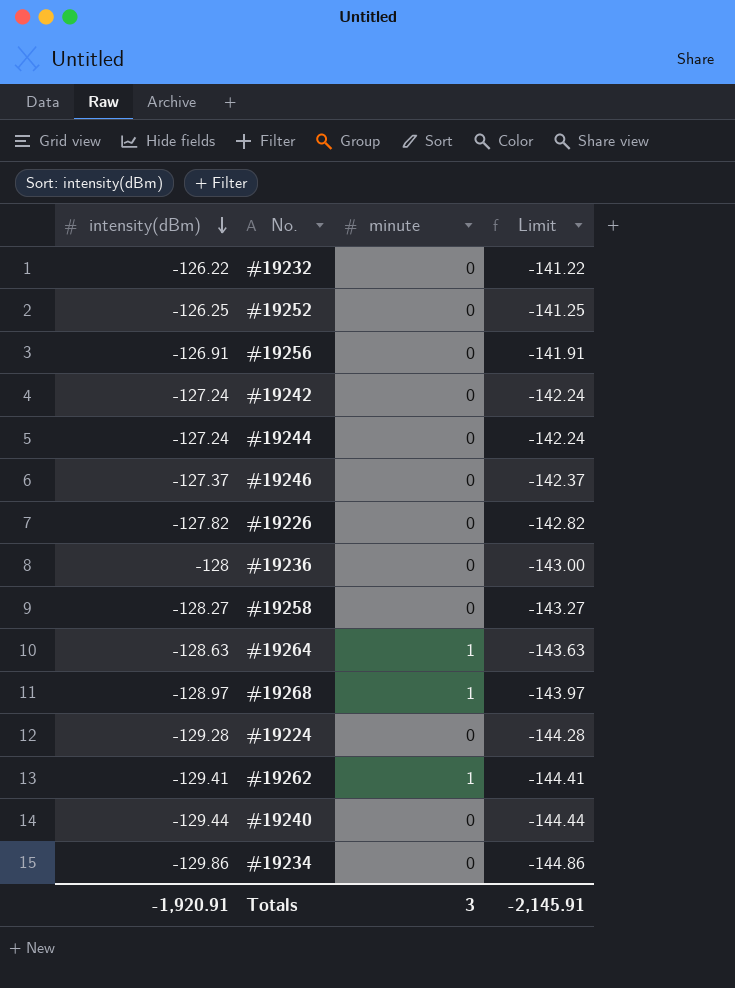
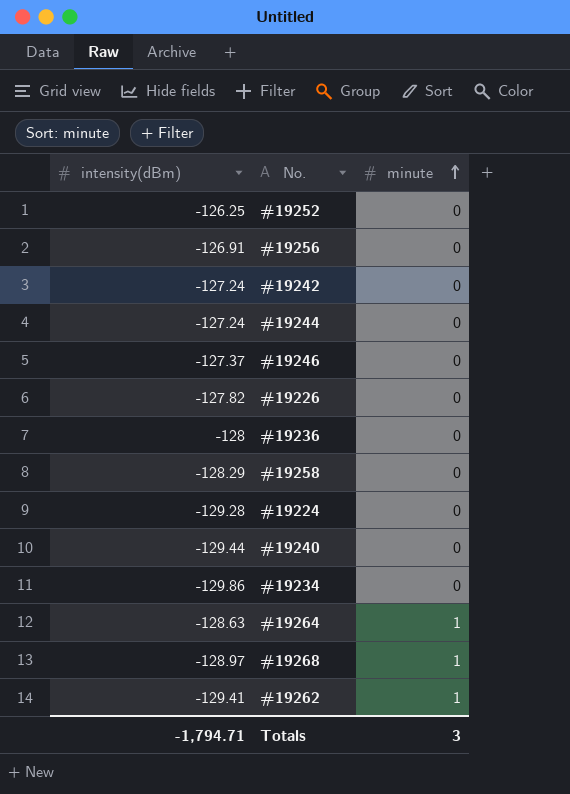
row order: intensity(dBm) descending -> minute ascending
column Limit | formula: [intensity(dBm)] - 15 -> none
row #19232: -126.22 | 0 | -141.22 -> none
#19258 | intensity(dBm): -128.27 -> -128.29
Totals | intensity(dBm): -1,920.91 -> -1,794.71

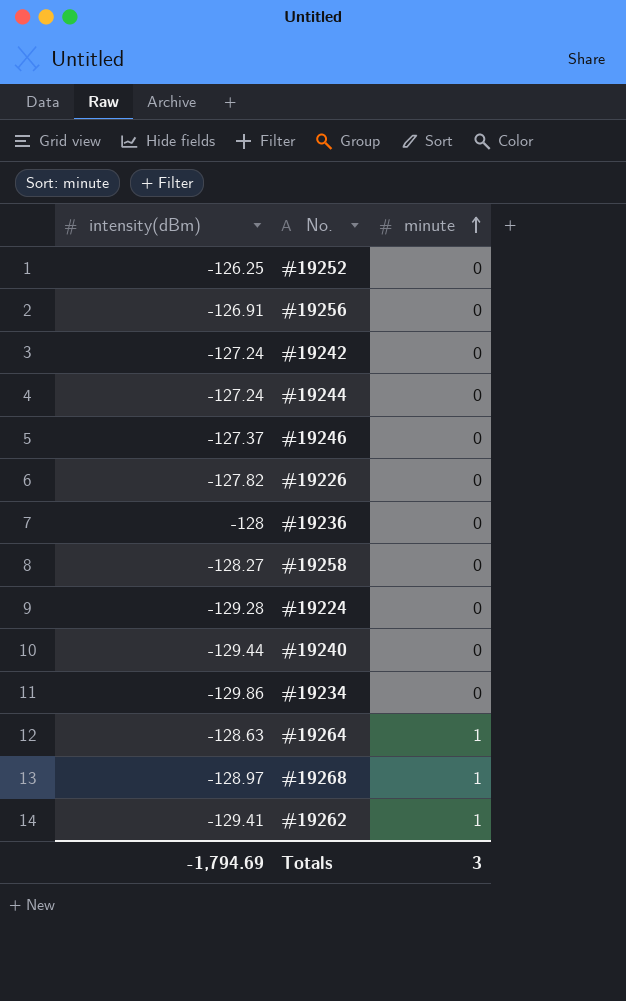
#19258 | intensity(dBm): -128.29 -> -128.27
Totals | intensity(dBm): -1,794.71 -> -1,794.69

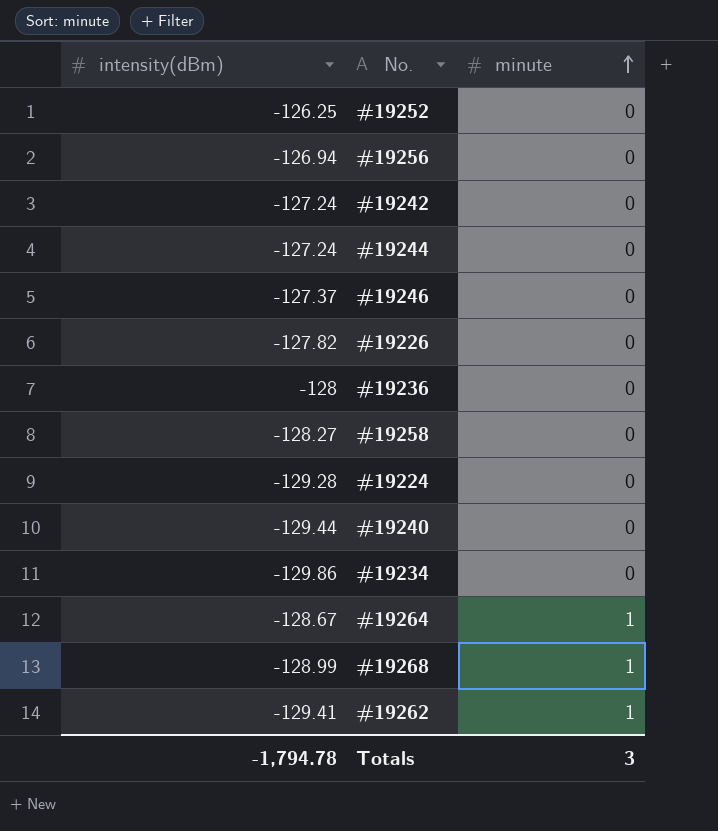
#19256 | intensity(dBm): -126.91 -> -126.94
#19264 | intensity(dBm): -128.63 -> -128.67
#19268 | intensity(dBm): -128.97 -> -128.99
Totals | intensity(dBm): -1,794.69 -> -1,794.78

